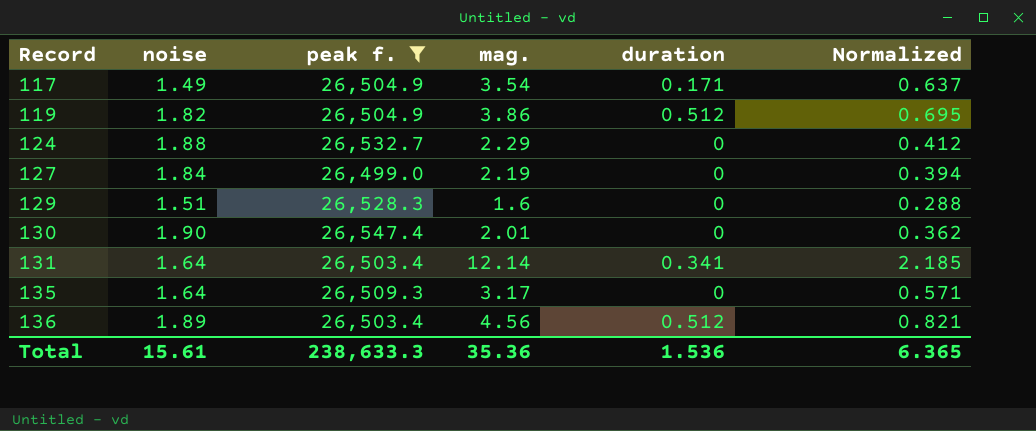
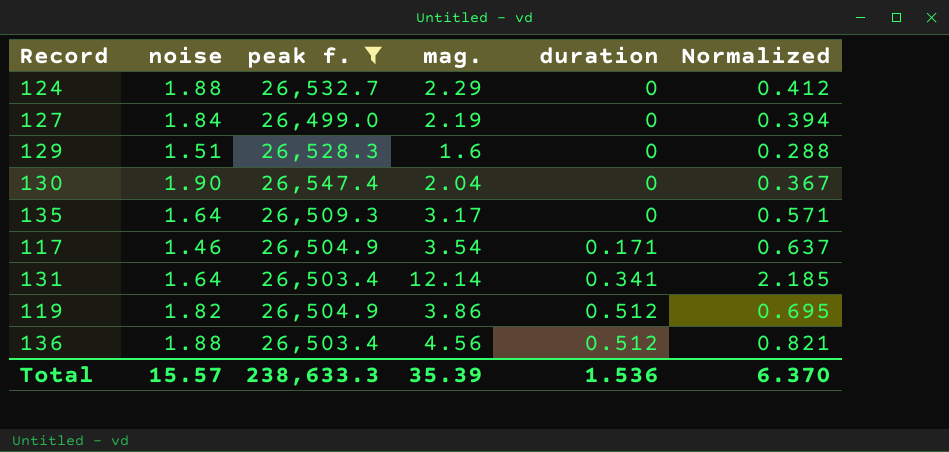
row order: Record ascending -> duration ascending
130 | mag.: 2.01 -> 2.04
130 | Normalized: 0.362 -> 0.367
117 | noise: 1.49 -> 1.46
136 | noise: 1.89 -> 1.88
Total | noise: 15.61 -> 15.57
Total | mag.: 35.36 -> 35.39
Total | Normalized: 6.365 -> 6.370

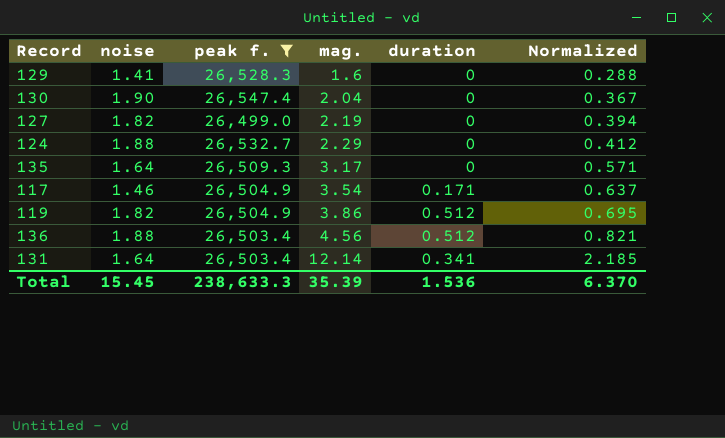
row order: duration ascending -> mag. ascending
129 | noise: 1.51 -> 1.41
127 | noise: 1.84 -> 1.82
Total | noise: 15.57 -> 15.45

